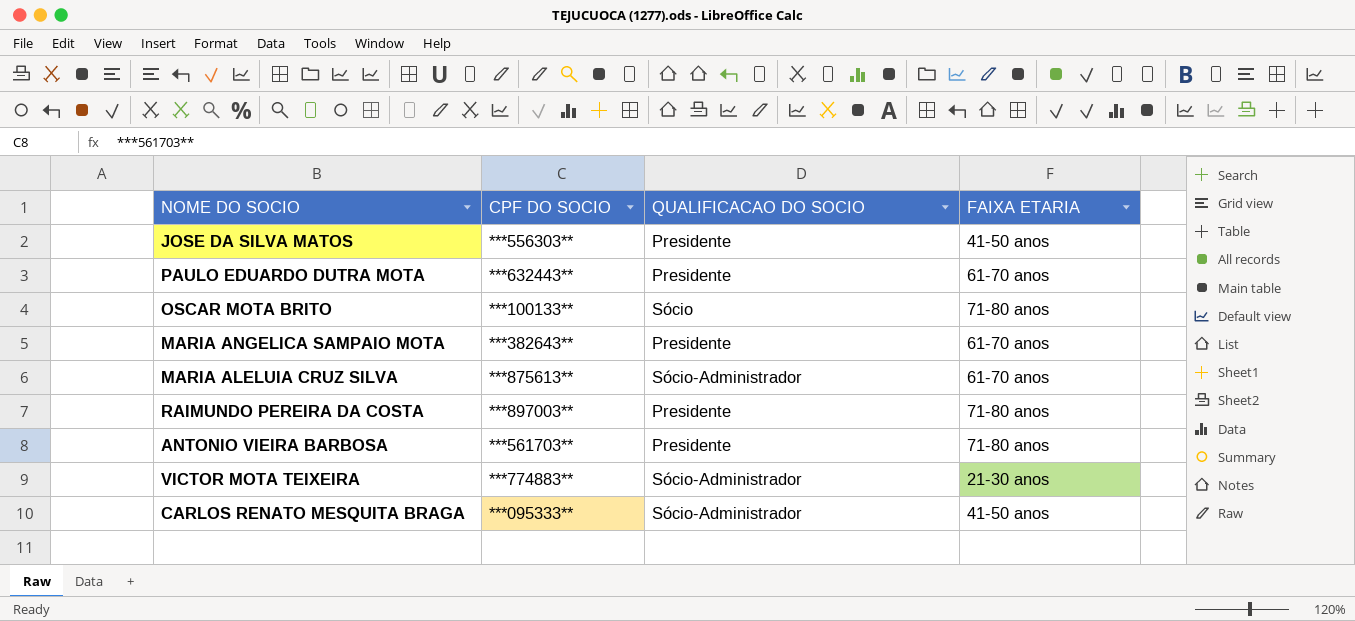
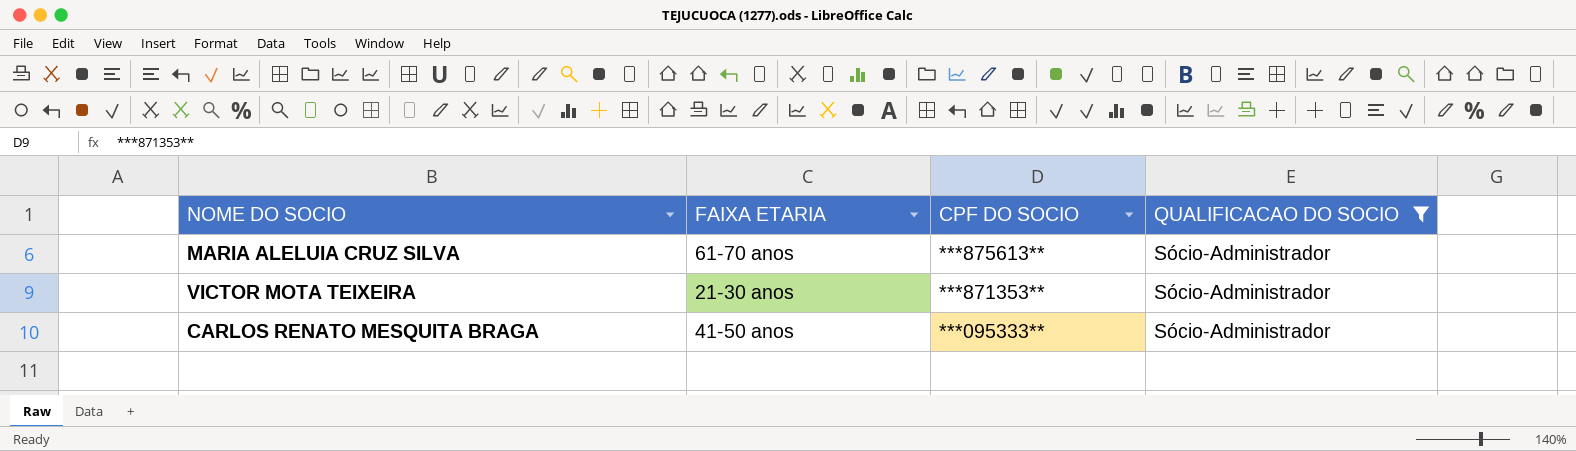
filter: none -> QUALIFICACAO DO SOCIO = Sócio-Administrador
column FAIXA ETARIA | position: 4 -> 2
VICTOR MOTA TEIXEIRA | CPF DO SOCIO: ***774883** -> ***871353**

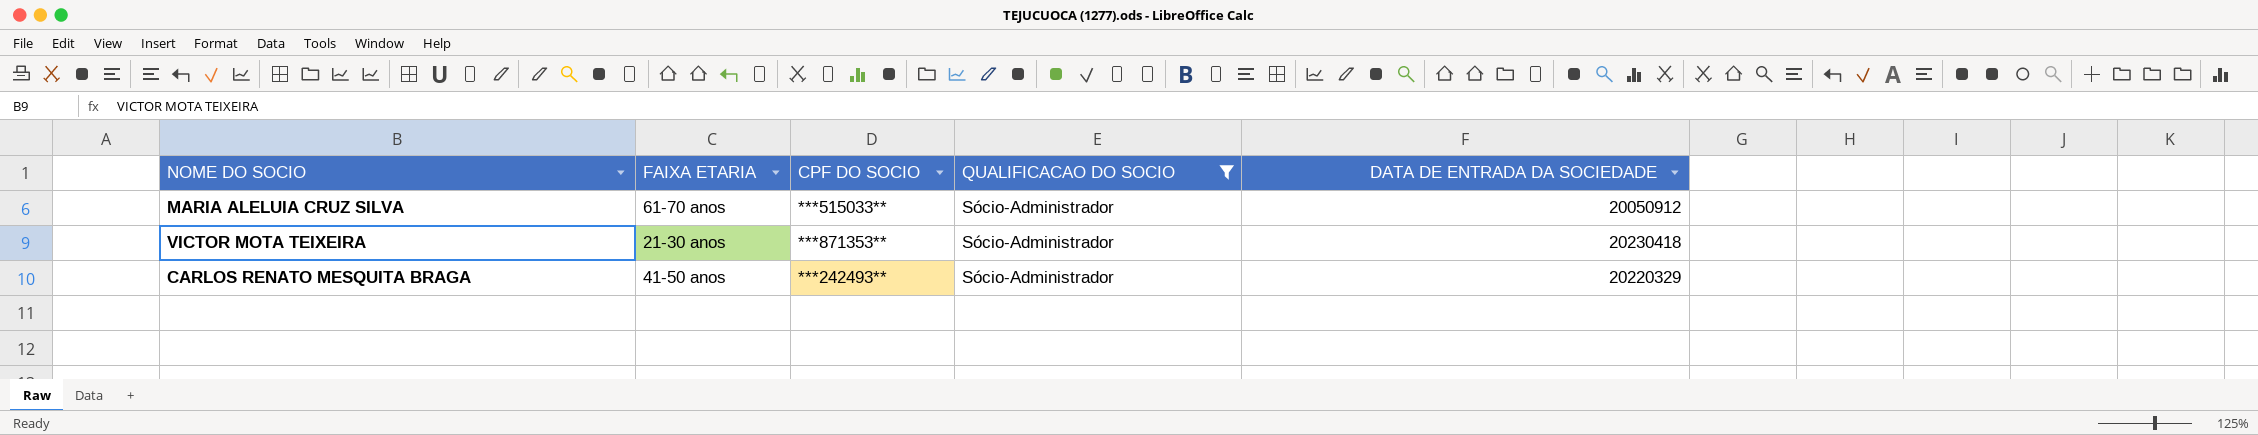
column DATA DE ENTRADA DA SOCIEDADE | position: none -> 5
MARIA ALELUIA CRUZ SILVA | CPF DO SOCIO: ***875613** -> ***515033**
CARLOS RENATO MESQUITA BRAGA | CPF DO SOCIO: ***095333** -> ***242493**

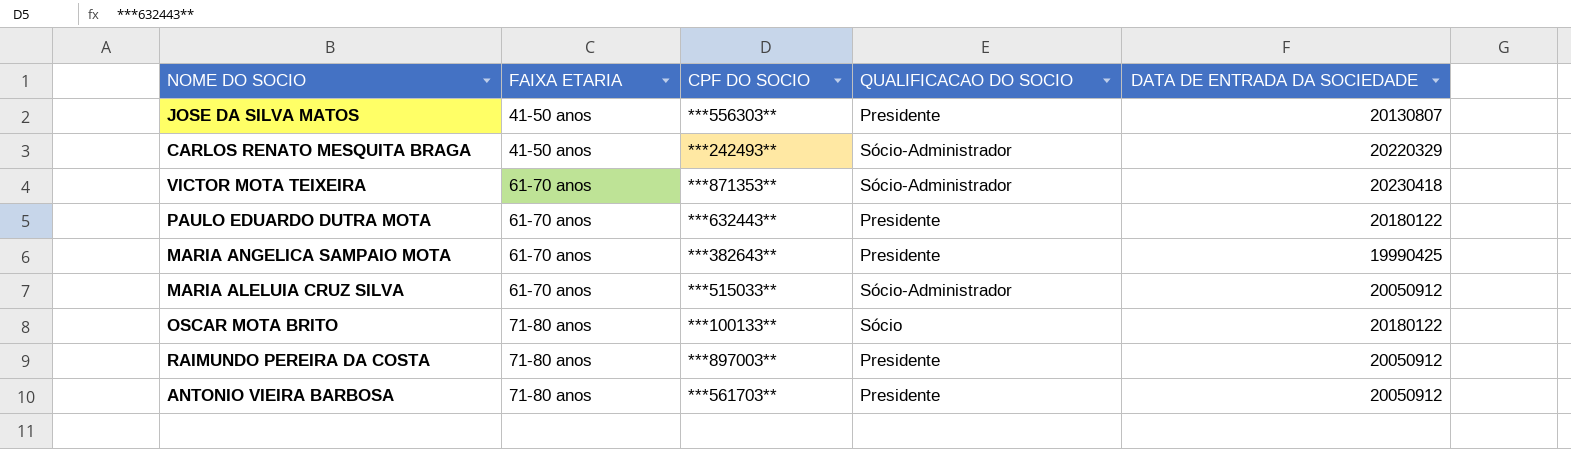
filter: QUALIFICACAO DO SOCIO = Sócio-Administrador -> none
row order: none -> FAIXA ETARIA ascending
VICTOR MOTA TEIXEIRA | FAIXA ETARIA: 21-30 anos -> 61-70 anos

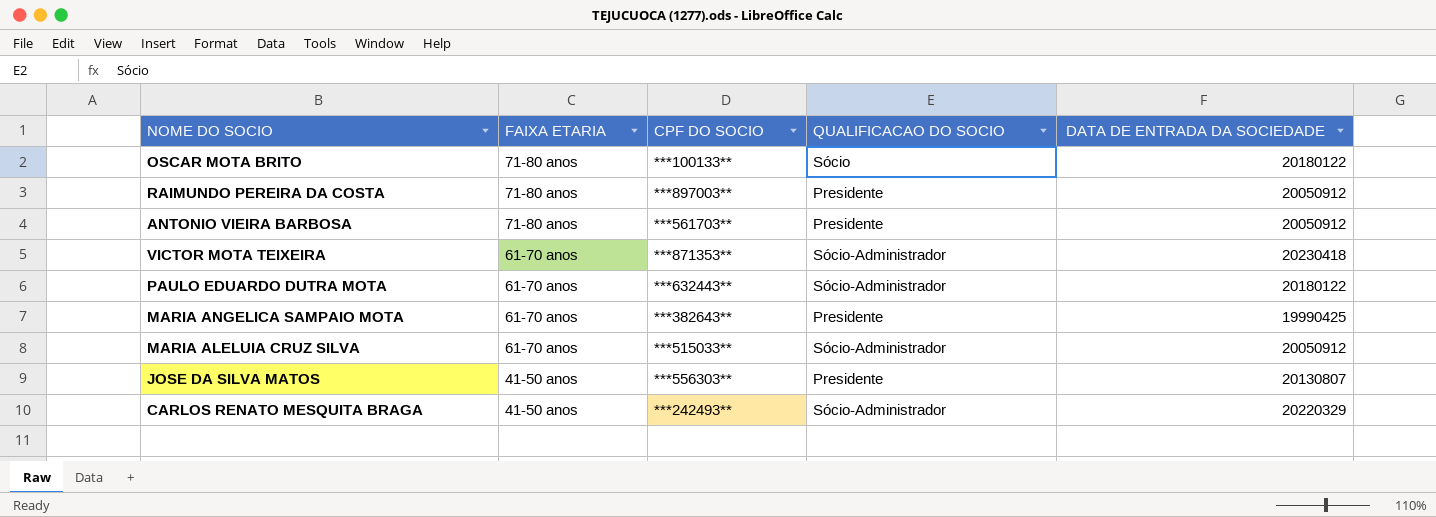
row order: FAIXA ETARIA ascending -> FAIXA ETARIA descending
PAULO EDUARDO DUTRA MOTA | QUALIFICACAO DO SOCIO: Presidente -> Sócio-Administrador

